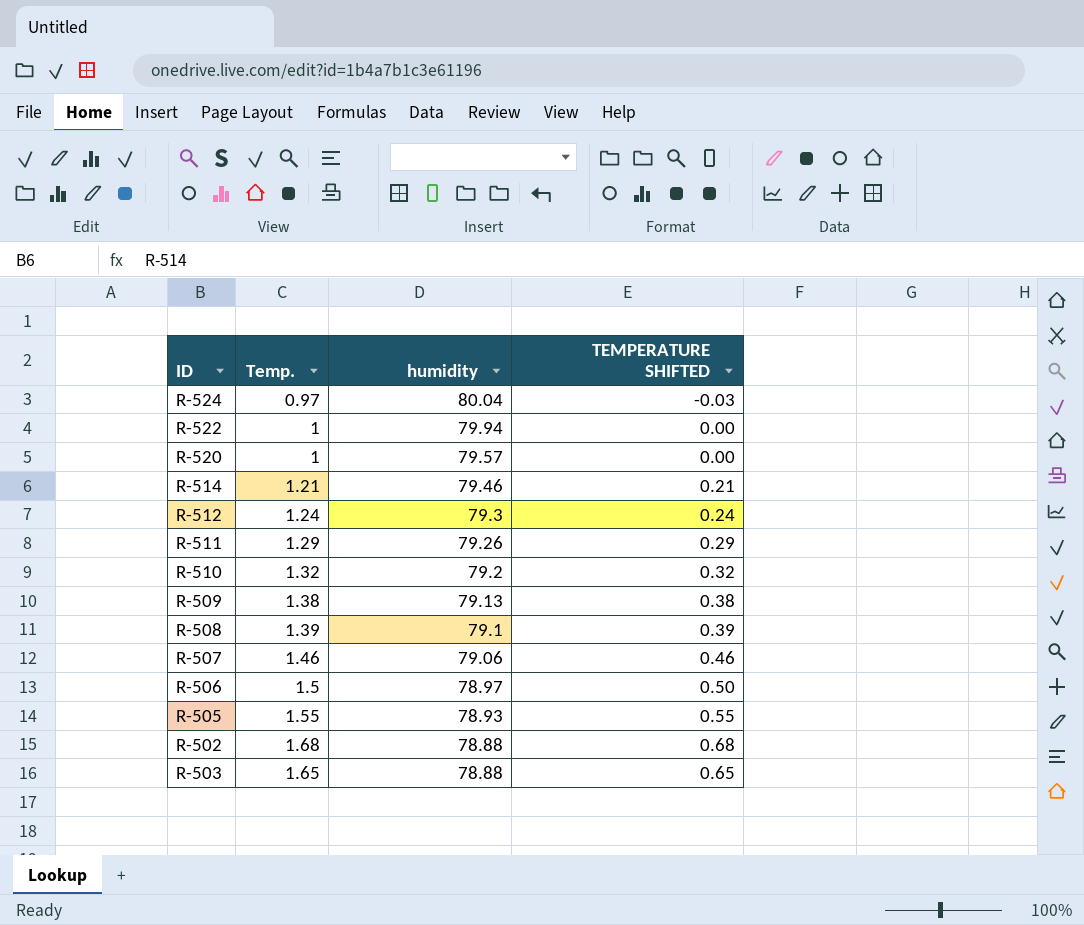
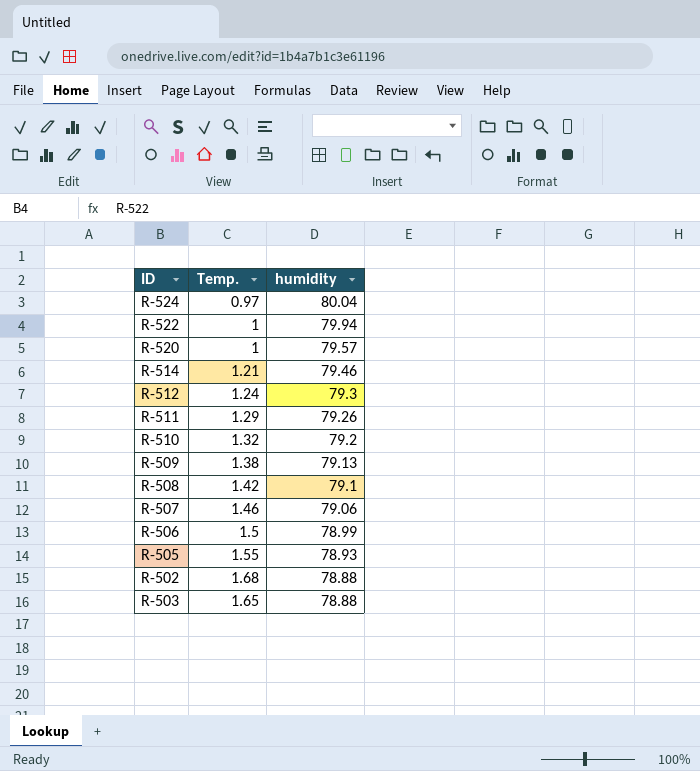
column TEMPERATURE SHIFTED | formula: [Temp.] - 1 -> none
R-508 | Temp.: 1.39 -> 1.42
R-506 | humidity: 78.97 -> 78.99

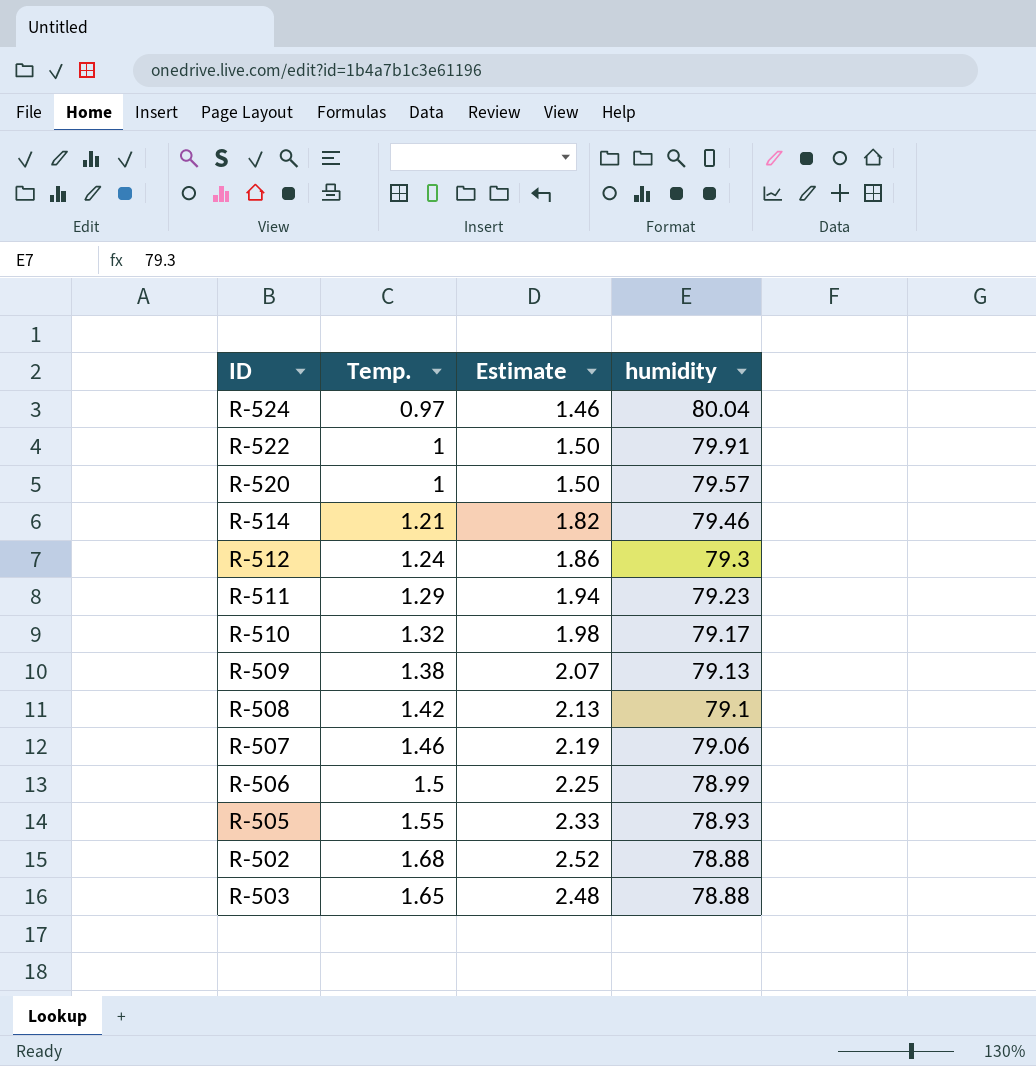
column Estimate | formula: none -> [Temp.] * 1.5
R-522 | humidity: 79.94 -> 79.91
R-511 | humidity: 79.26 -> 79.23
R-510 | humidity: 79.2 -> 79.17

